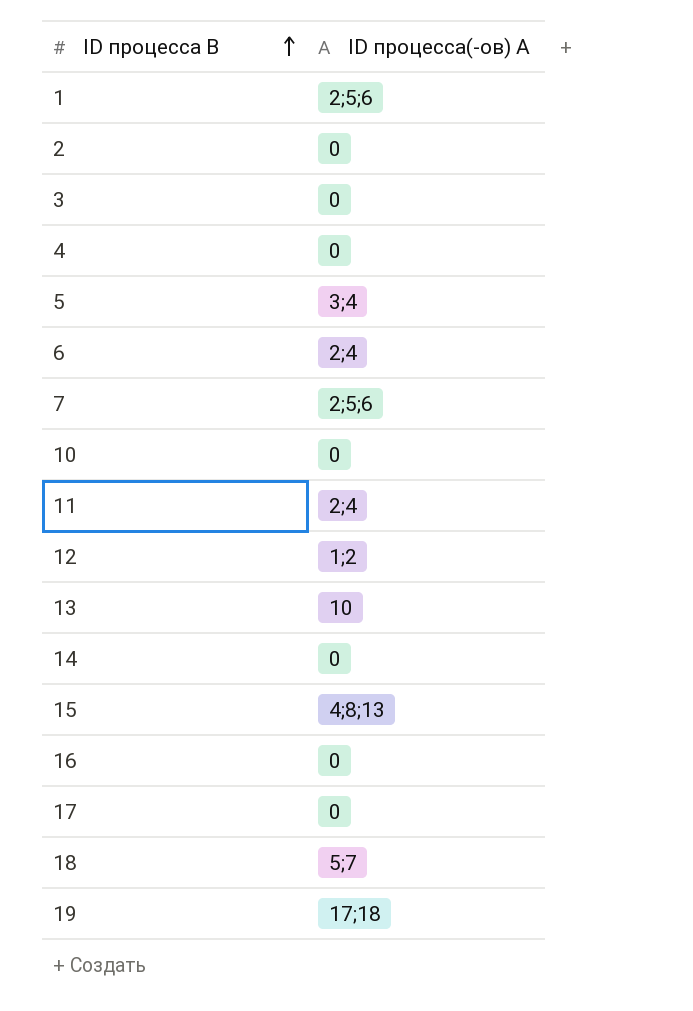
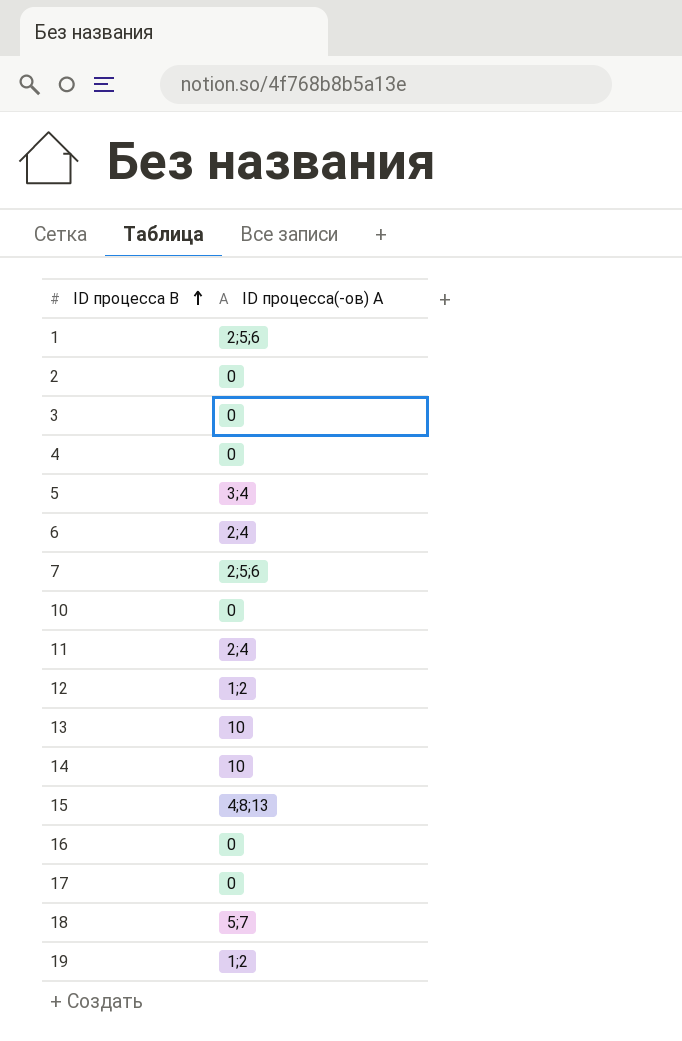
14 | ID процесса(-ов) A: 0 -> 10
19 | ID процесса(-ов) A: 17;18 -> 1;2

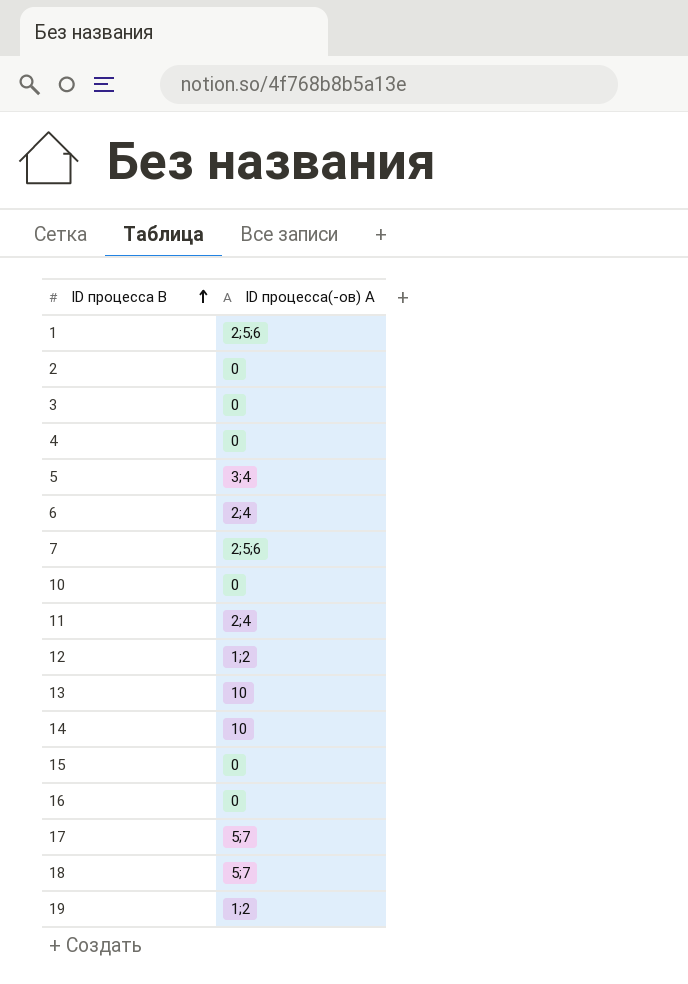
15 | ID процесса(-ов) A: 4;8;13 -> 0
17 | ID процесса(-ов) A: 0 -> 5;7

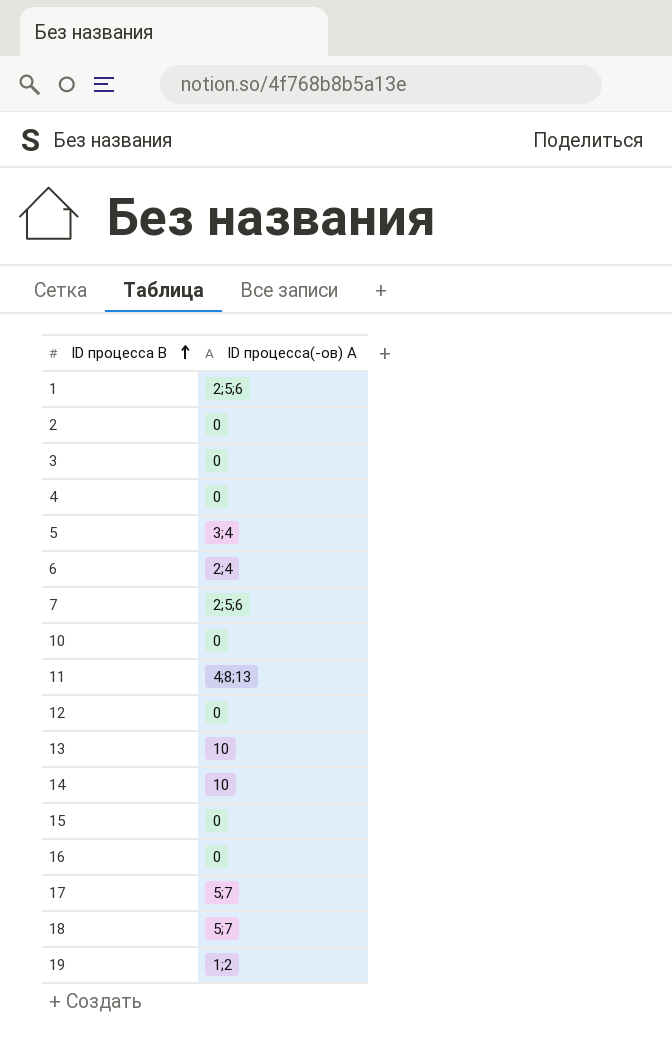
11 | ID процесса(-ов) A: 2;4 -> 4;8;13
12 | ID процесса(-ов) A: 1;2 -> 0

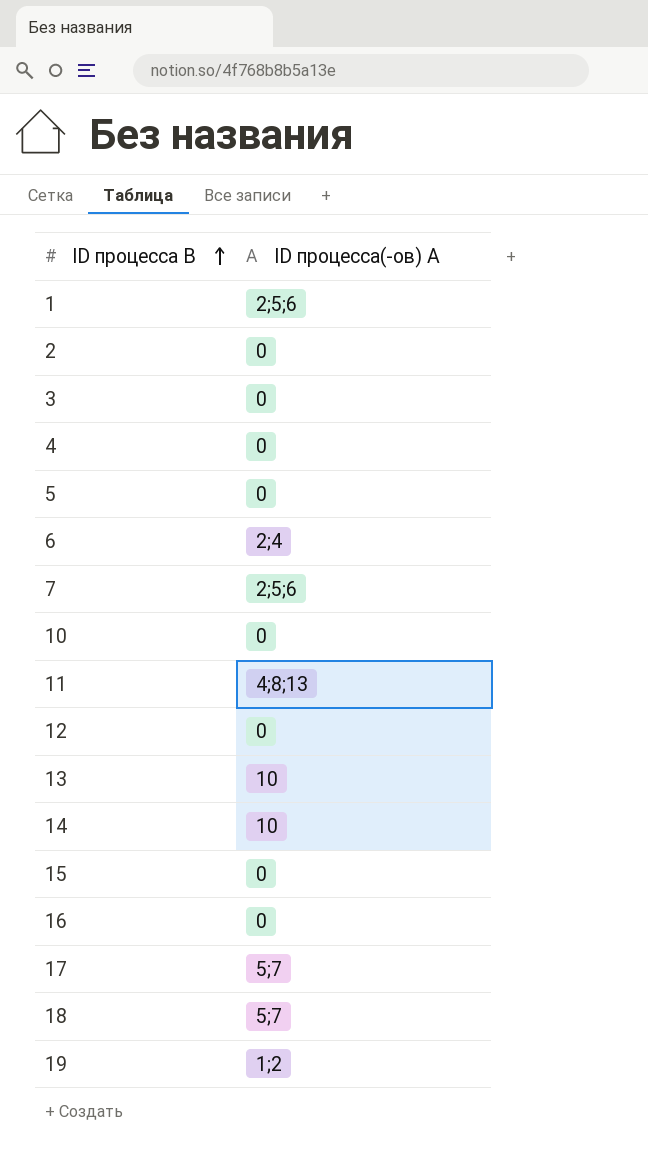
5 | ID процесса(-ов) A: 3;4 -> 0

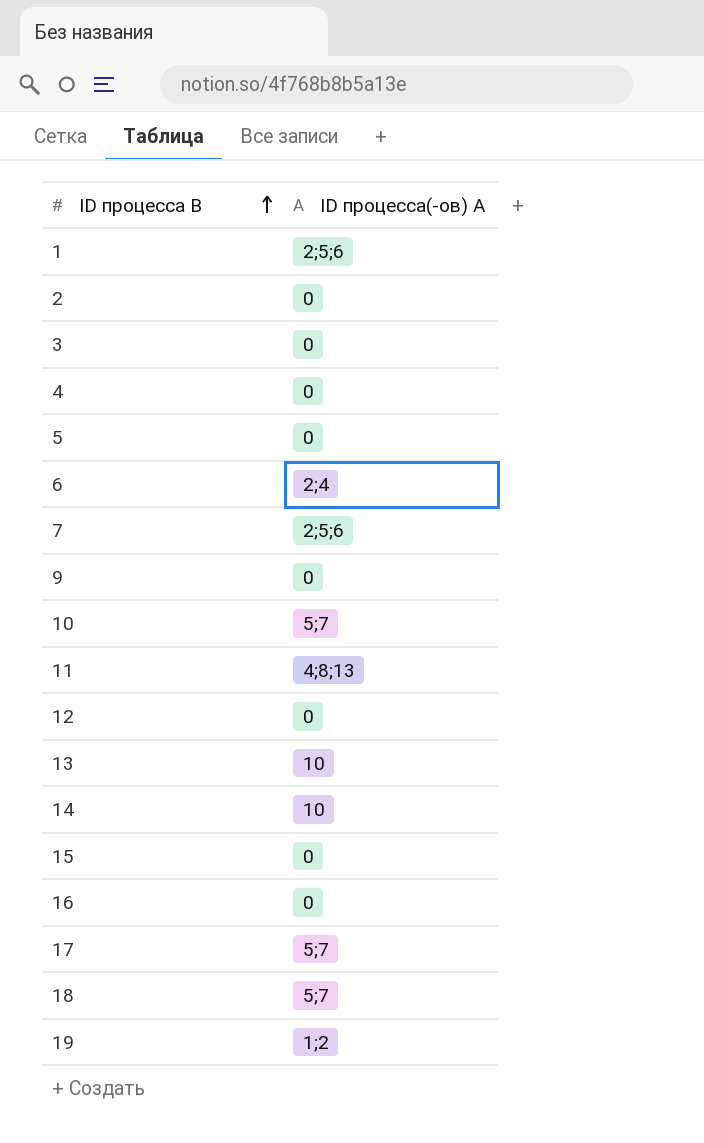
row 9: none -> 0
10 | ID процесса(-ов) A: 0 -> 5;7

